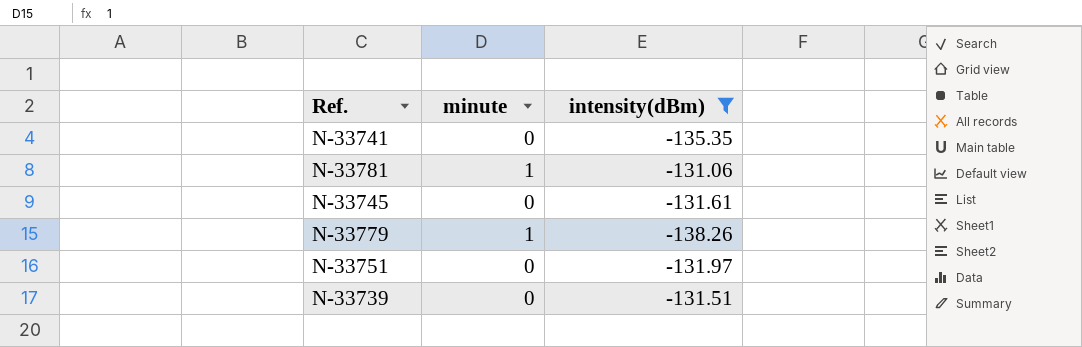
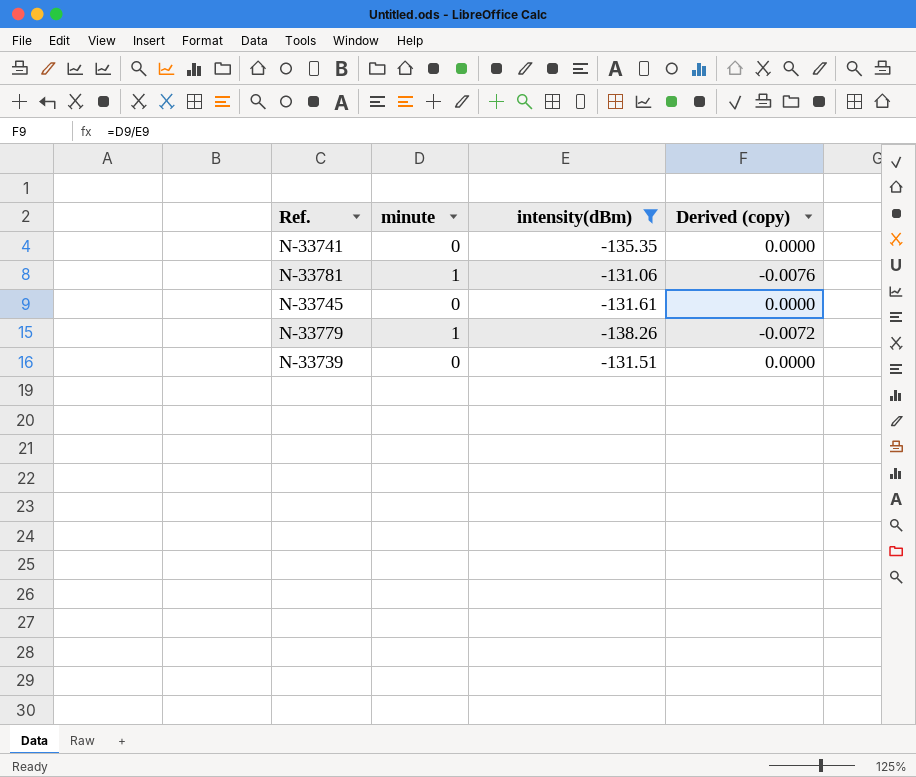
column Derived (copy) | formula: none -> [minute] / [intensity(dBm)]
row N-33751: 0 | -131.97 -> none

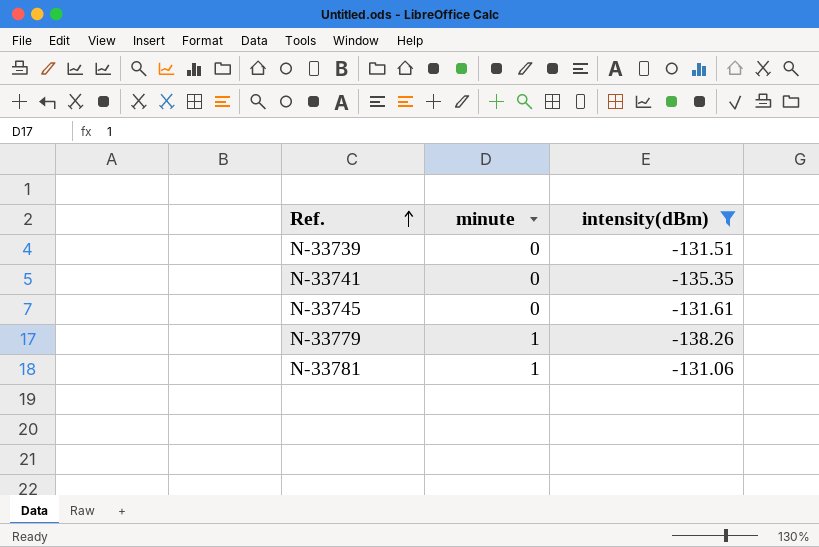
row order: none -> Ref. ascending
column Derived (copy) | formula: [minute] / [intensity(dBm)] -> none

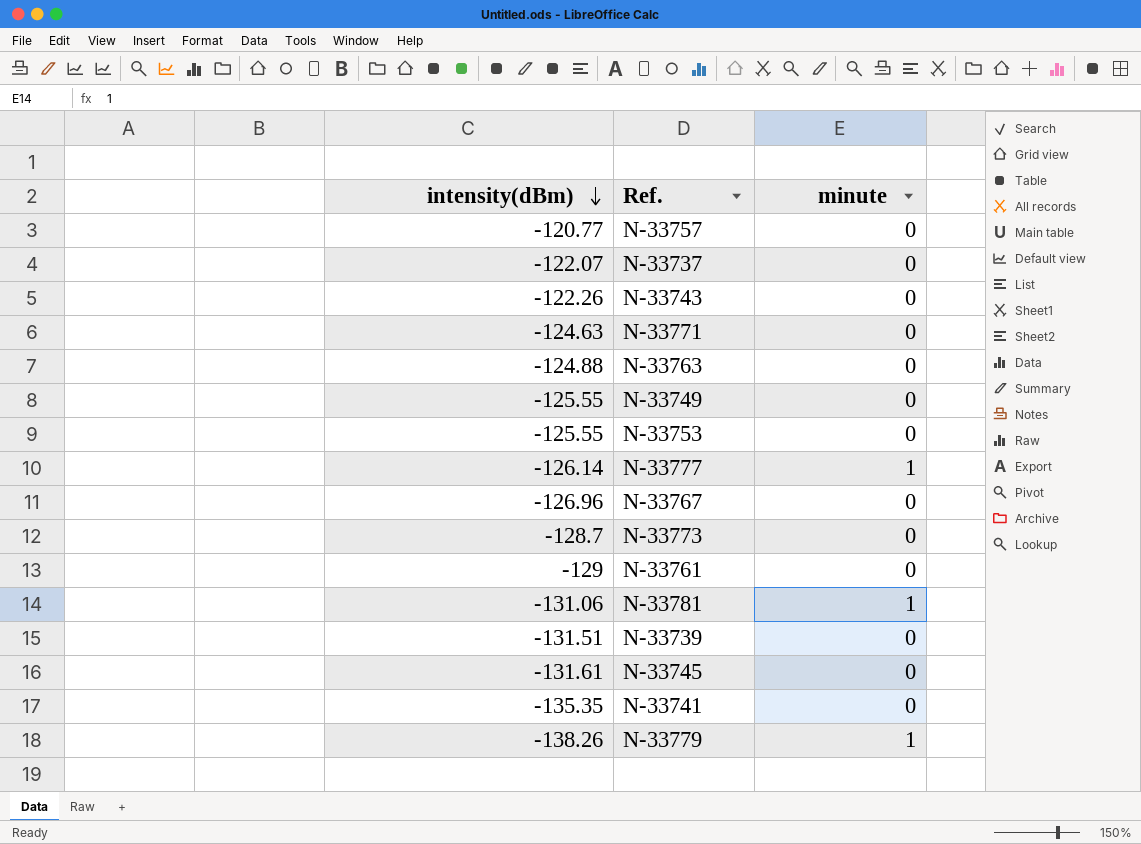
filter: intensity(dBm) <= -131.06 -> none
row order: Ref. ascending -> intensity(dBm) descending
column intensity(dBm) | position: 3 -> 1

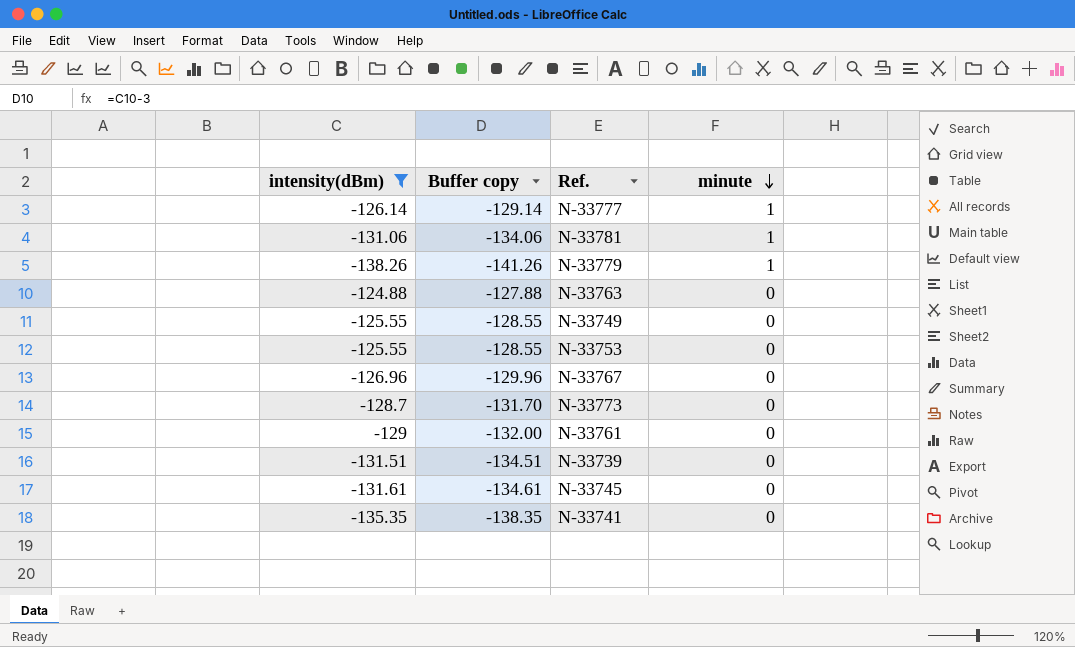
filter: none -> intensity(dBm) <= -124.88
row order: intensity(dBm) descending -> minute descending
column Buffer copy | formula: none -> [intensity(dBm)] - 3

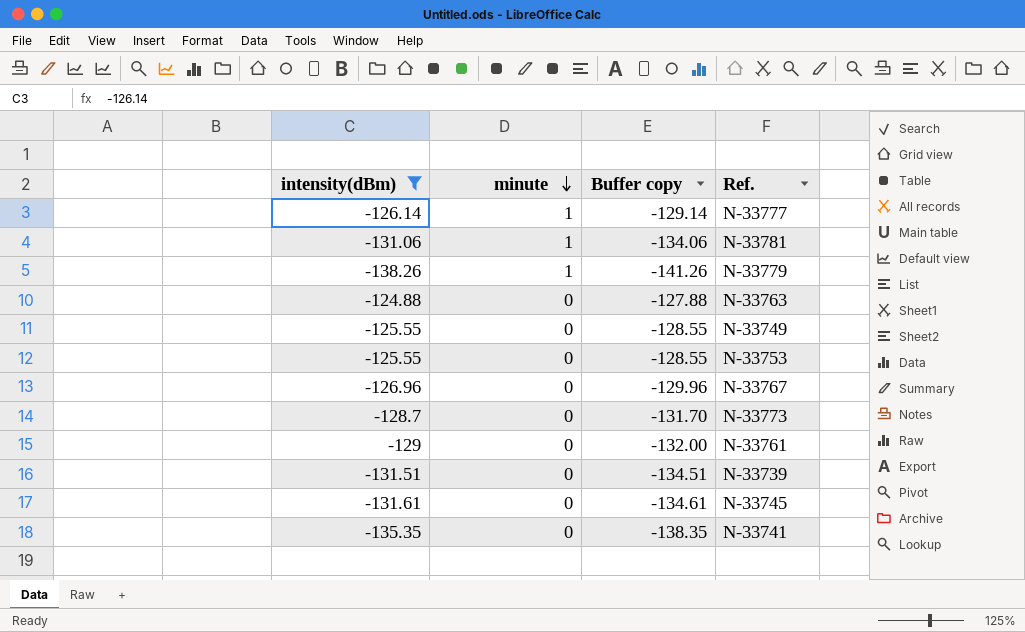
column minute | position: 4 -> 2

